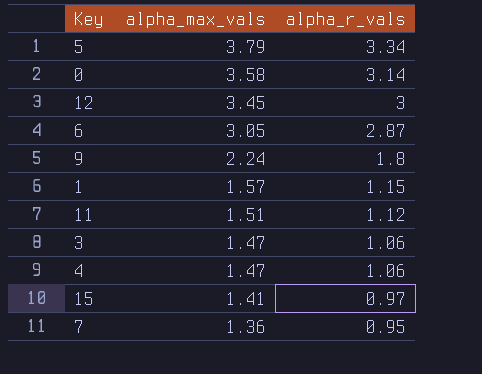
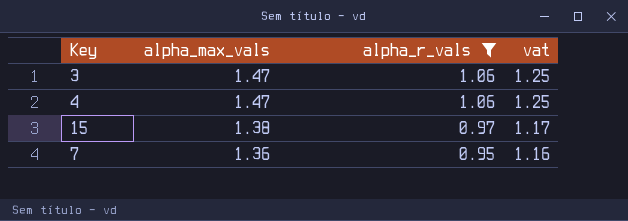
filter: none -> alpha_r_vals <= 1.06
column vat | formula: none -> [alpha_max_vals] * 0.85
15 | alpha_max_vals: 1.41 -> 1.38

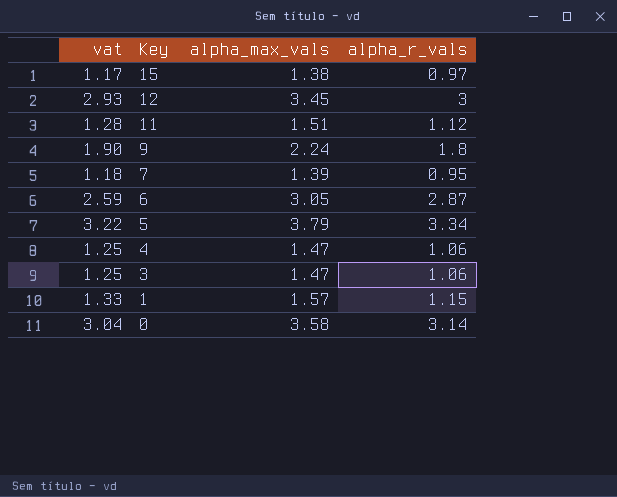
filter: alpha_r_vals <= 1.06 -> none
row order: alpha_max_vals descending -> Key descending
column vat | position: 4 -> 1
7 | vat: 1.16 -> 1.18
7 | alpha_max_vals: 1.36 -> 1.39

